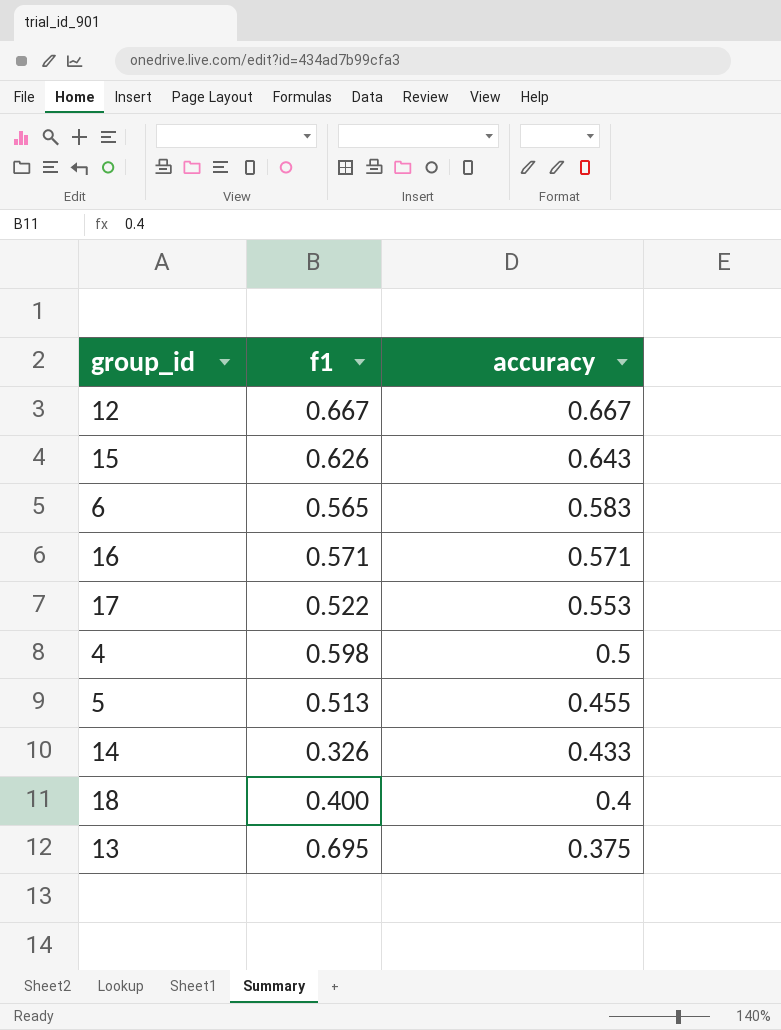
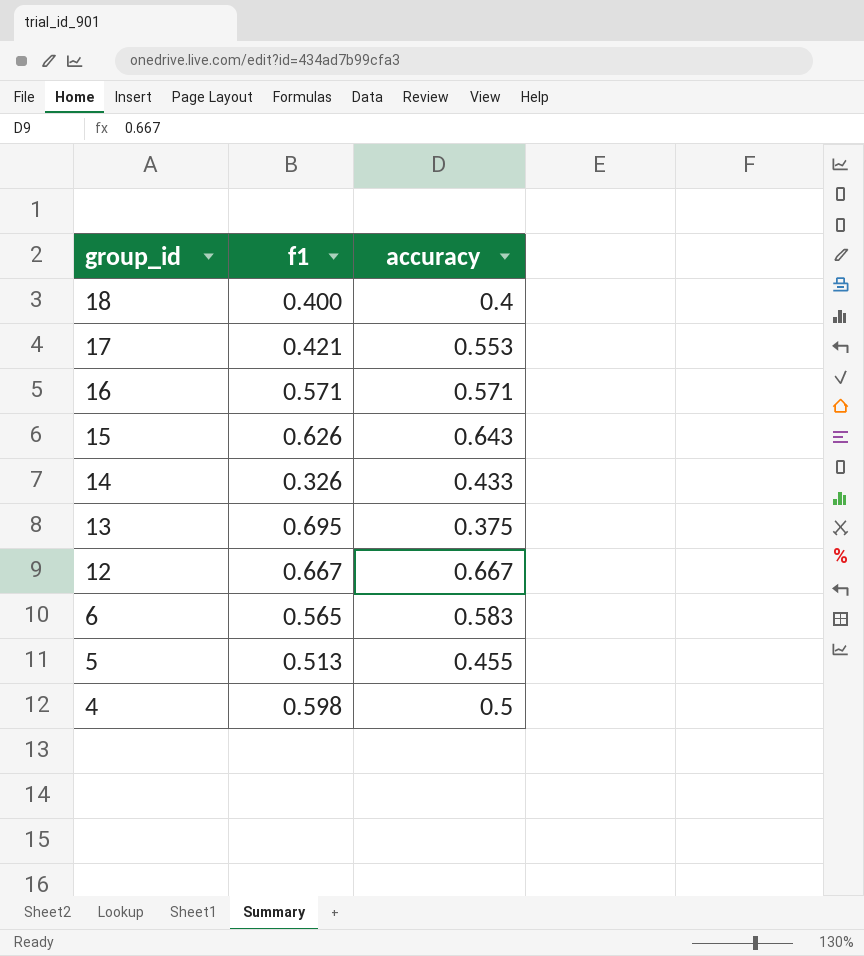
row order: accuracy descending -> group_id descending
17 | f1: 0.522 -> 0.421

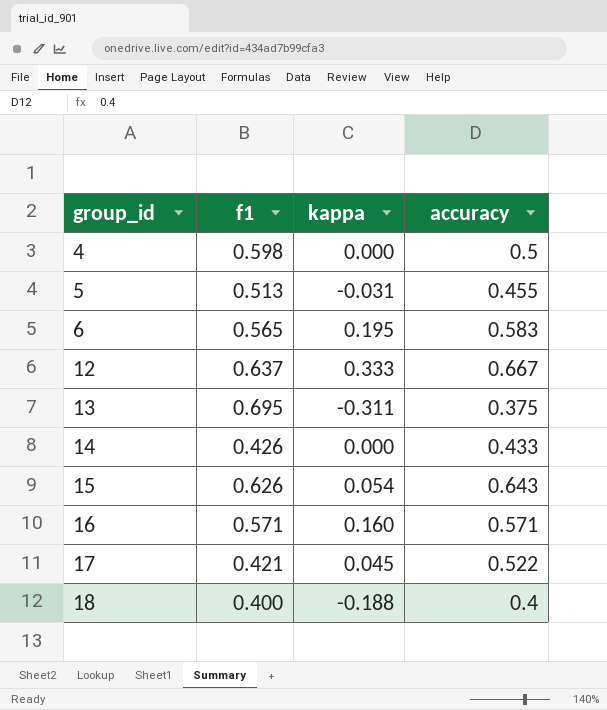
row order: group_id descending -> group_id ascending
column kappa | position: none -> 3
12 | f1: 0.667 -> 0.637
14 | f1: 0.326 -> 0.426
17 | accuracy: 0.553 -> 0.522

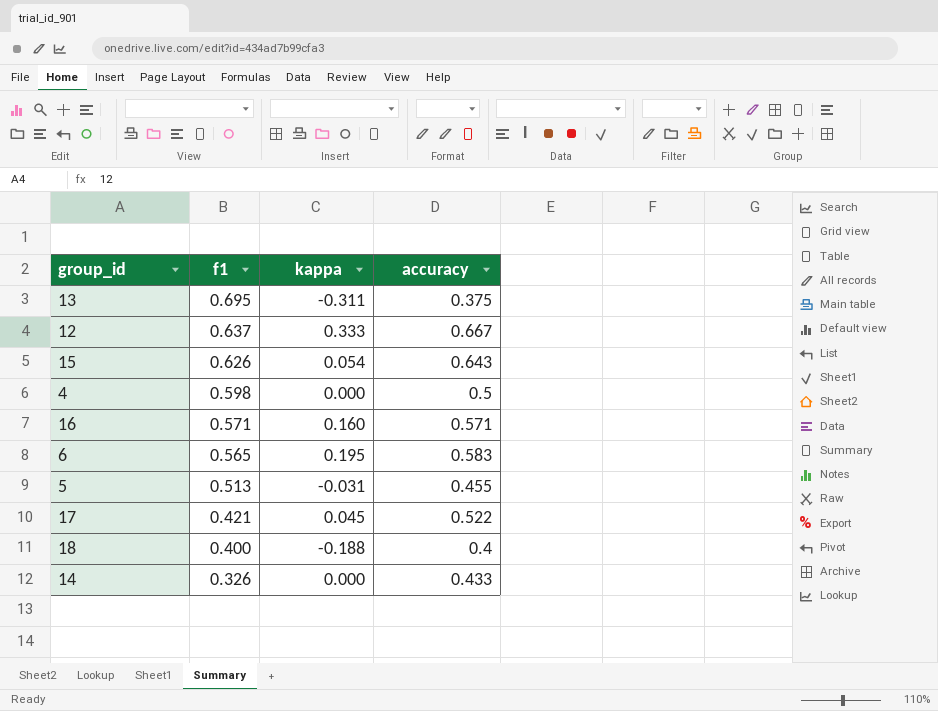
row order: group_id ascending -> f1 descending
14 | f1: 0.426 -> 0.326

